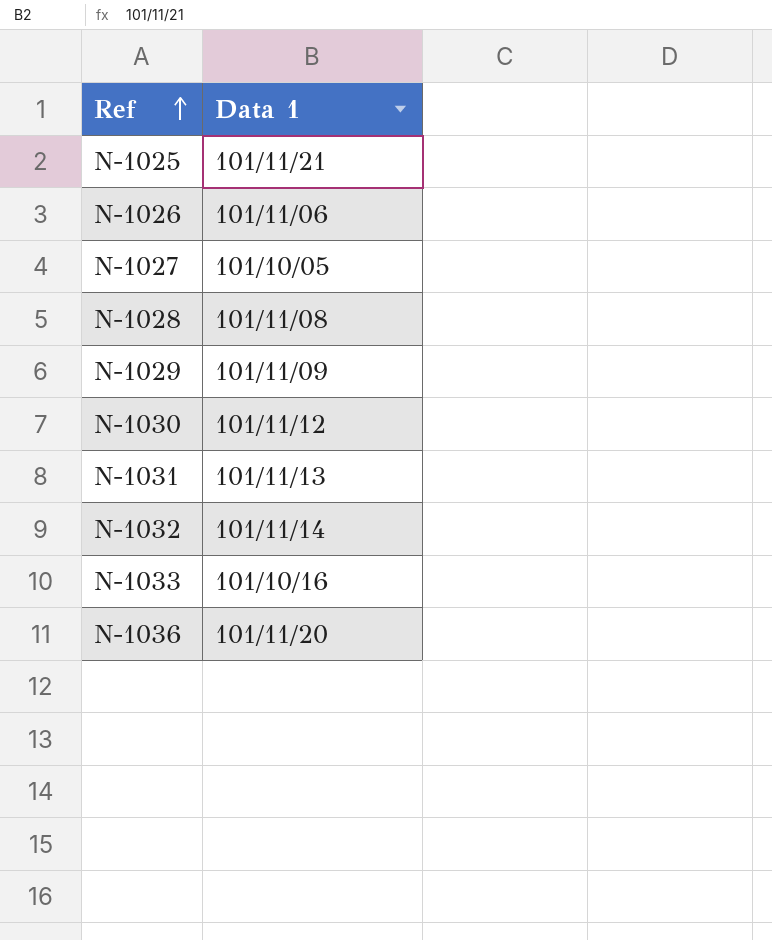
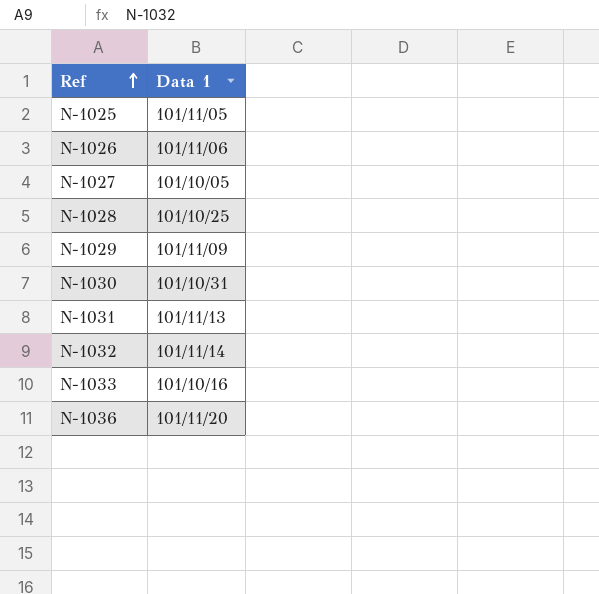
N-1025 | Data 1: 101/11/21 -> 101/11/05
N-1028 | Data 1: 101/11/08 -> 101/10/25
N-1030 | Data 1: 101/11/12 -> 101/10/31

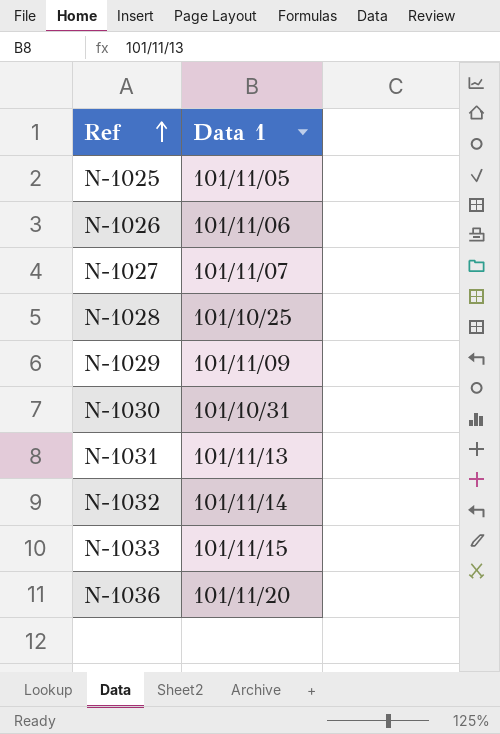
N-1027 | Data 1: 101/10/05 -> 101/11/07
N-1033 | Data 1: 101/10/16 -> 101/11/15

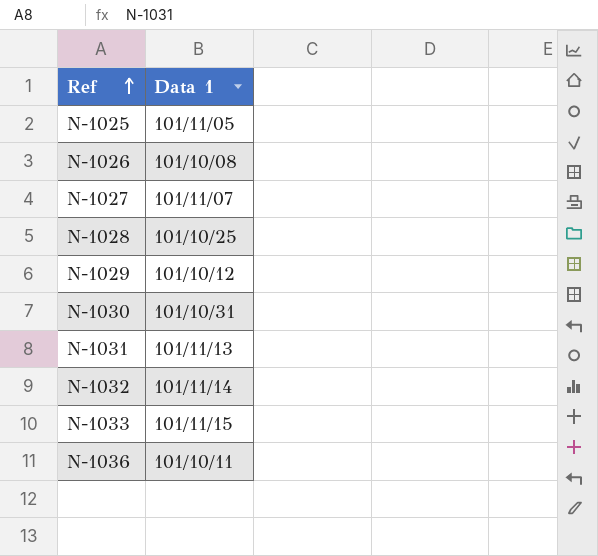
N-1026 | Data 1: 101/11/06 -> 101/10/08
N-1029 | Data 1: 101/11/09 -> 101/10/12
N-1036 | Data 1: 101/11/20 -> 101/10/11

